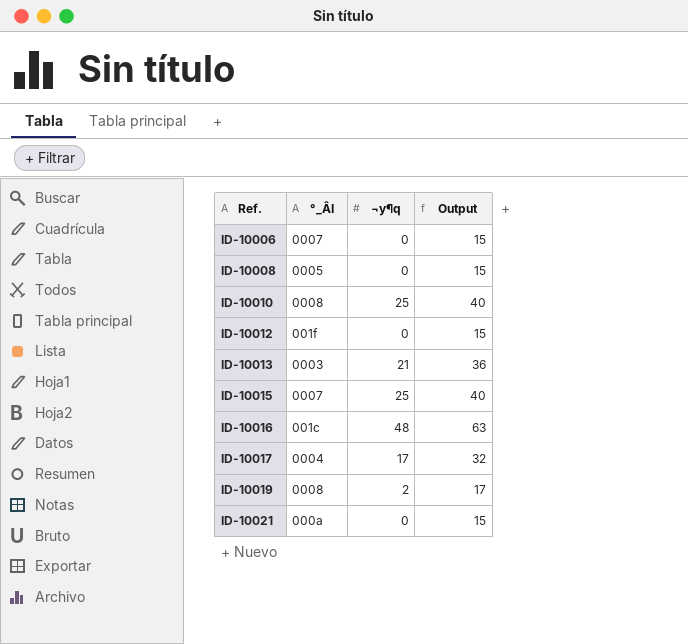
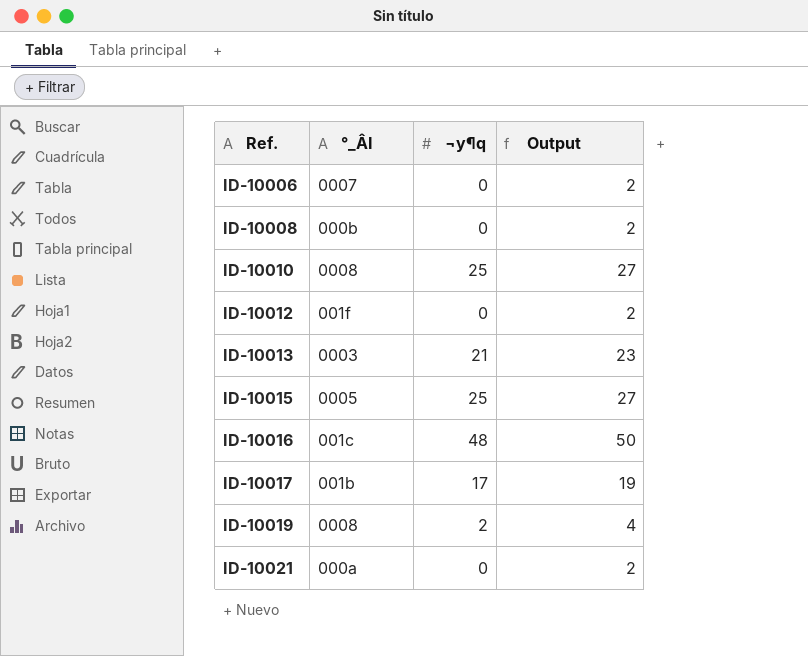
column Output | formula: [¬y¶q] + 15 -> [¬y¶q] + 2
ID-10008 | °_ÂI: 0005 -> 000b
ID-10015 | °_ÂI: 0007 -> 0005
ID-10017 | °_ÂI: 0004 -> 001b

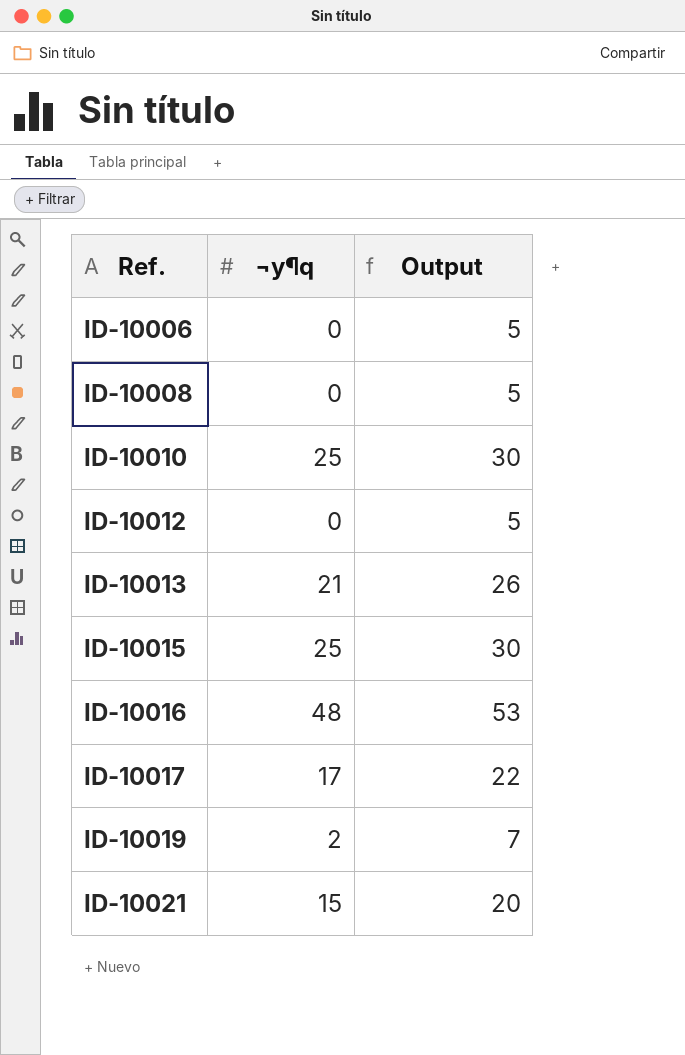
column °_ÂI | position: 2 -> none
column Output | formula: [¬y¶q] + 2 -> [¬y¶q] + 5
ID-10021 | ¬y¶q: 0 -> 15

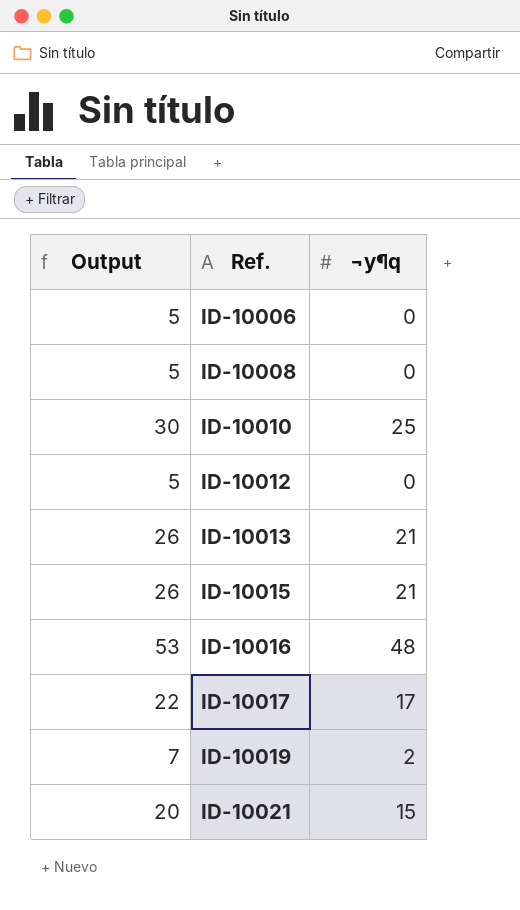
column Output | position: 3 -> 1
ID-10015 | Output: 30 -> 26
ID-10015 | ¬y¶q: 25 -> 21

